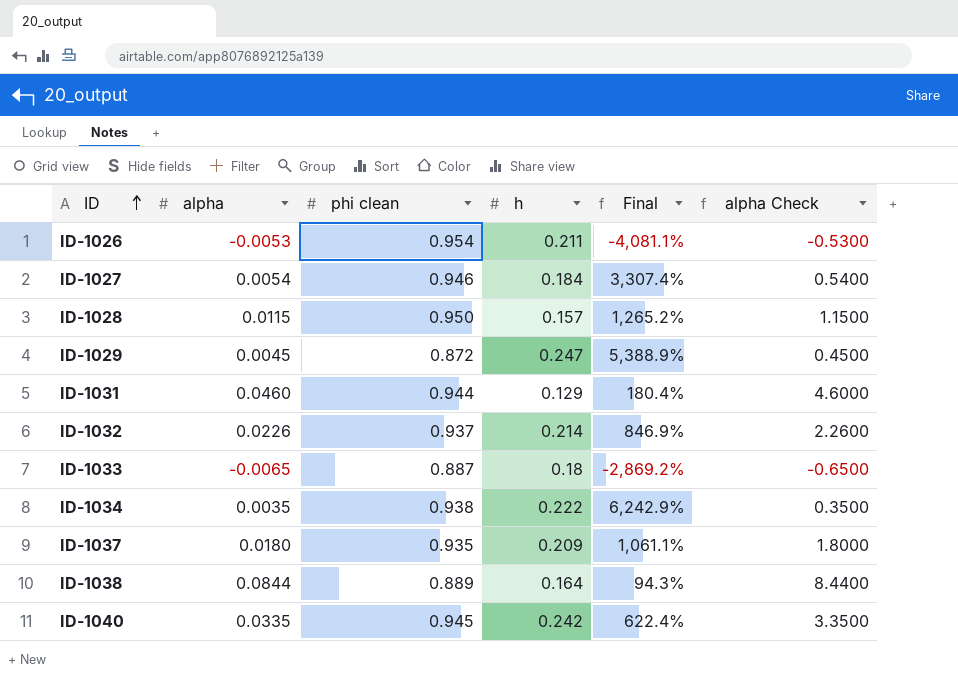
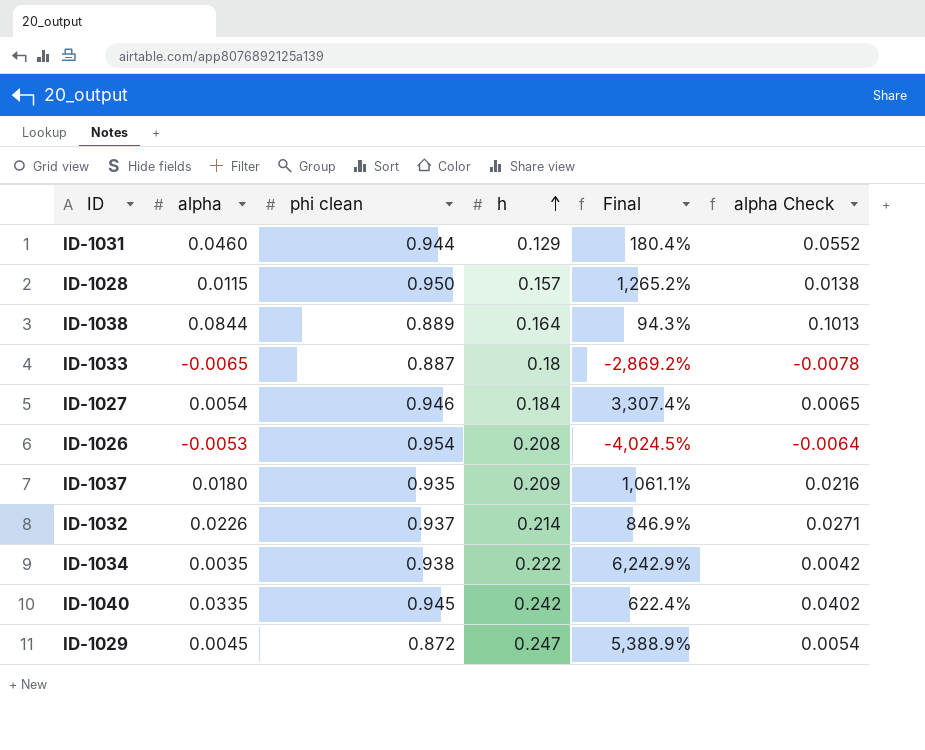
row order: ID ascending -> h ascending
column alpha Check | formula: [alpha] * 100 -> [alpha] * 1.2
ID-1026 | h: 0.211 -> 0.208
ID-1026 | Final: -4,081.1% -> -4,024.5%

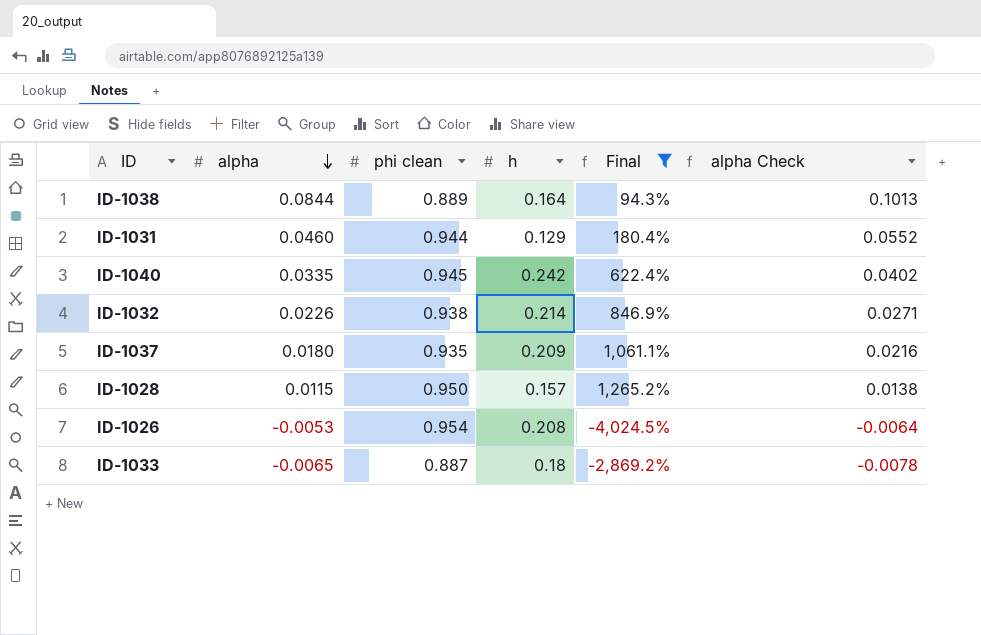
filter: none -> Final <= 1,265.2%
row order: h ascending -> alpha descending
ID-1032 | phi clean: 0.937 -> 0.938

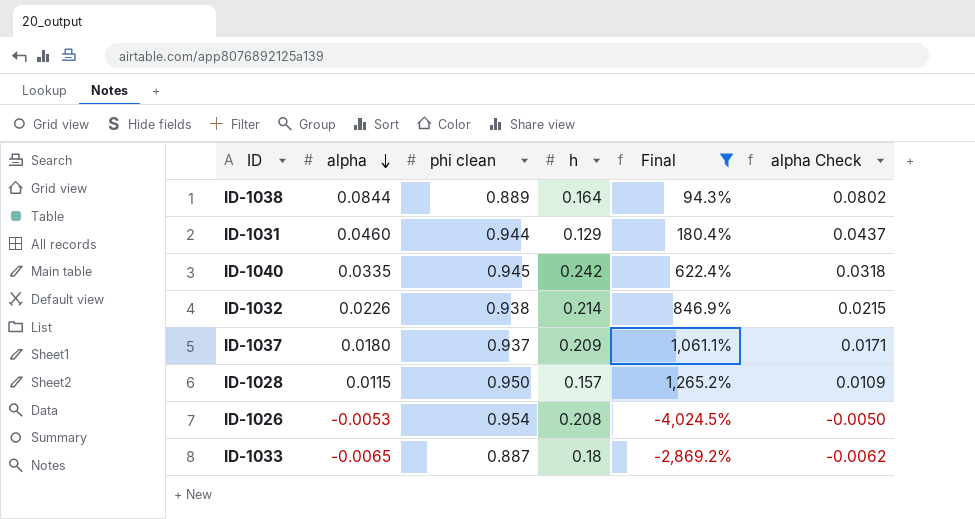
column alpha Check | formula: [alpha] * 1.2 -> [alpha] * 0.95
ID-1037 | phi clean: 0.935 -> 0.937

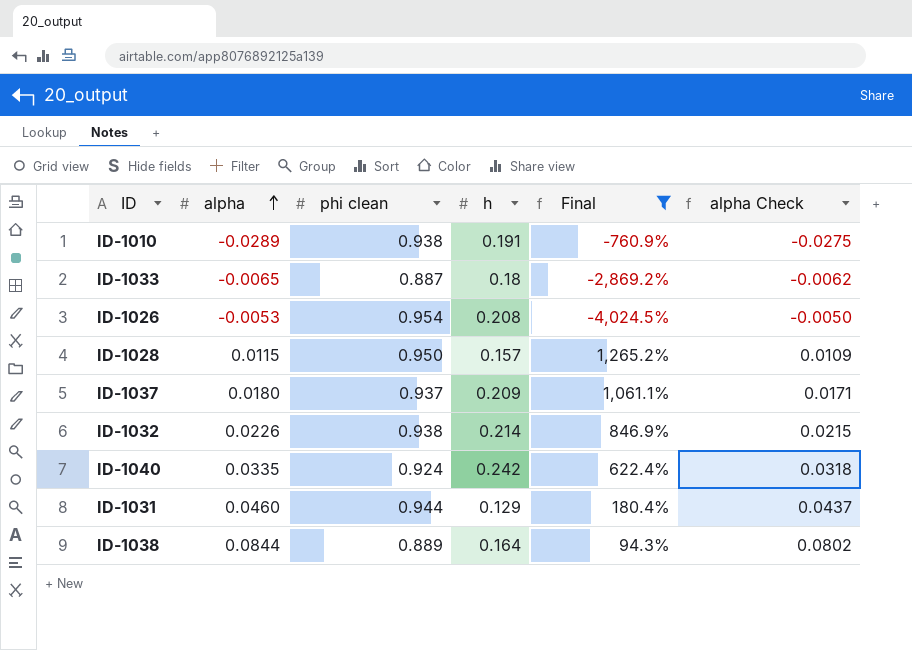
row order: alpha descending -> alpha ascending
row ID-1010: none -> -0.0289 | 0.938 | 0.191 | -760.9% | -0.0275
ID-1040 | phi clean: 0.945 -> 0.924

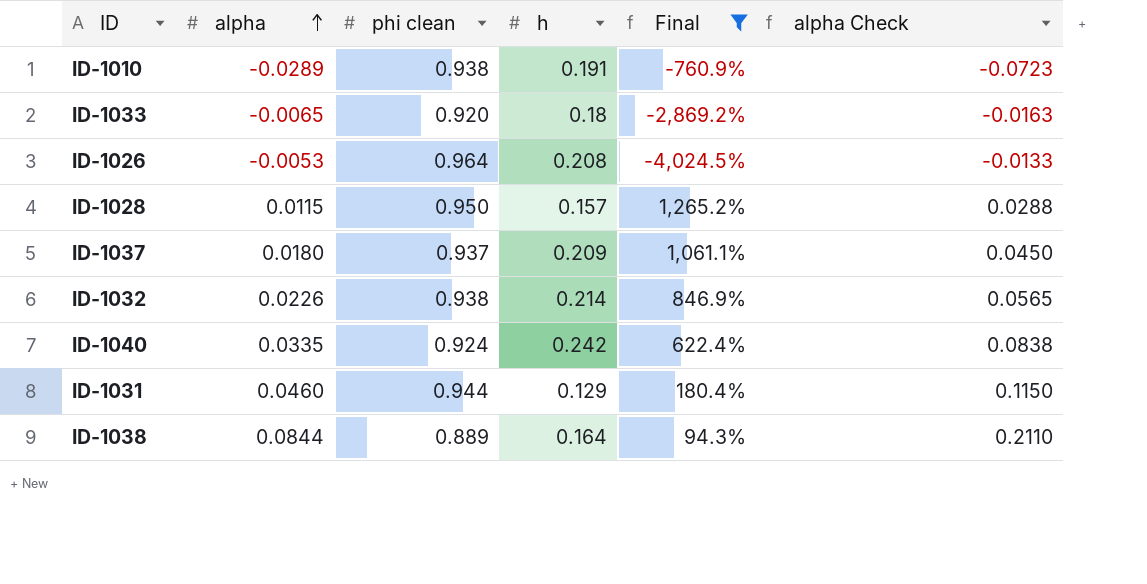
column alpha Check | formula: [alpha] * 0.95 -> [alpha] * 2.5
ID-1033 | phi clean: 0.887 -> 0.920
ID-1026 | phi clean: 0.954 -> 0.964

